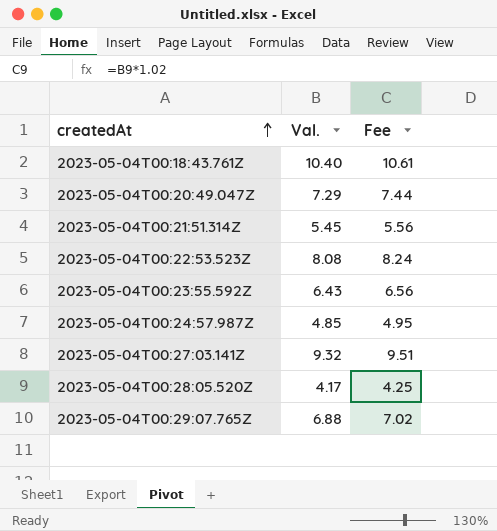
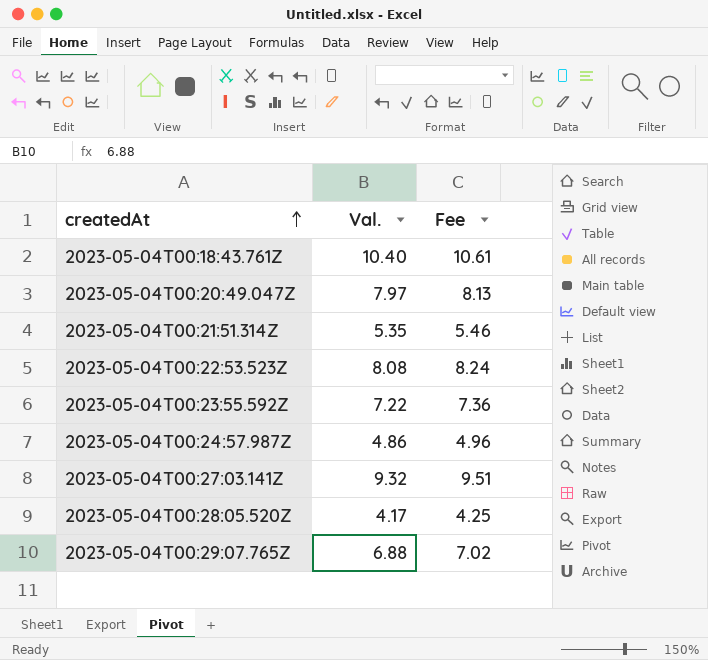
2023-05-04T00:20:49.047Z | Val.: 7.29 -> 7.97
2023-05-04T00:20:49.047Z | Fee: 7.44 -> 8.13
2023-05-04T00:21:51.314Z | Val.: 5.45 -> 5.35
2023-05-04T00:21:51.314Z | Fee: 5.56 -> 5.46
2023-05-04T00:23:55.592Z | Val.: 6.43 -> 7.22
2023-05-04T00:23:55.592Z | Fee: 6.56 -> 7.36
2023-05-04T00:24:57.987Z | Val.: 4.85 -> 4.86
2023-05-04T00:24:57.987Z | Fee: 4.95 -> 4.96

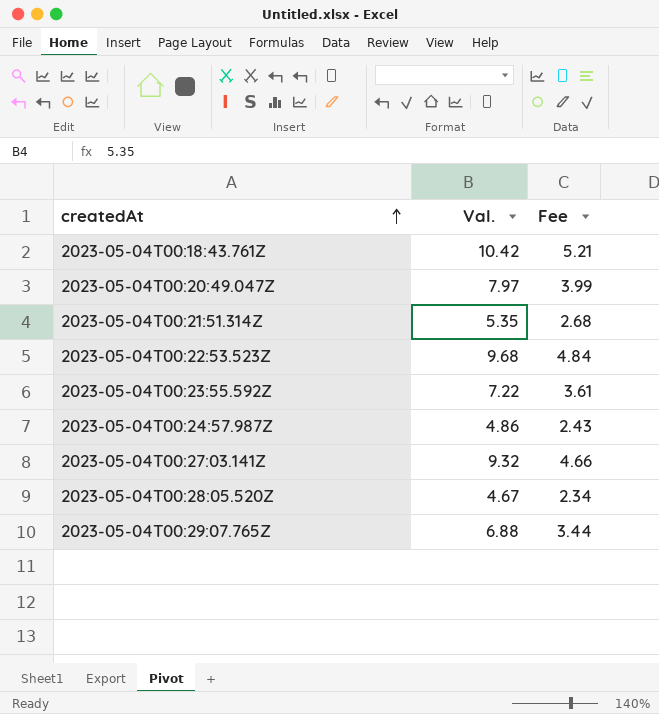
column Fee | formula: [Val.] * 1.02 -> [Val.] * 0.5
2023-05-04T00:18:43.761Z | Val.: 10.40 -> 10.42
2023-05-04T00:22:53.523Z | Val.: 8.08 -> 9.68
2023-05-04T00:28:05.520Z | Val.: 4.17 -> 4.67

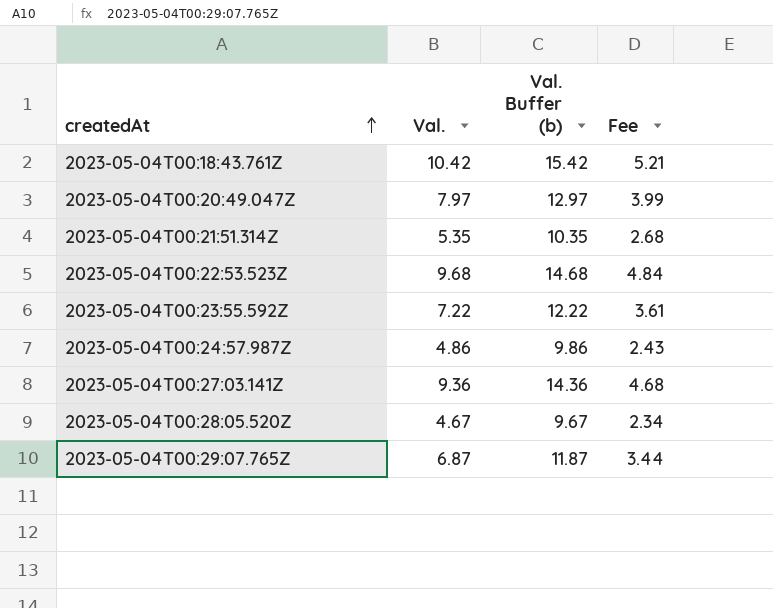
column Val. Buffer (b) | formula: none -> [Val.] + 5
2023-05-04T00:27:03.141Z | Val.: 9.32 -> 9.36
2023-05-04T00:27:03.141Z | Fee: 4.66 -> 4.68
2023-05-04T00:29:07.765Z | Val.: 6.88 -> 6.87

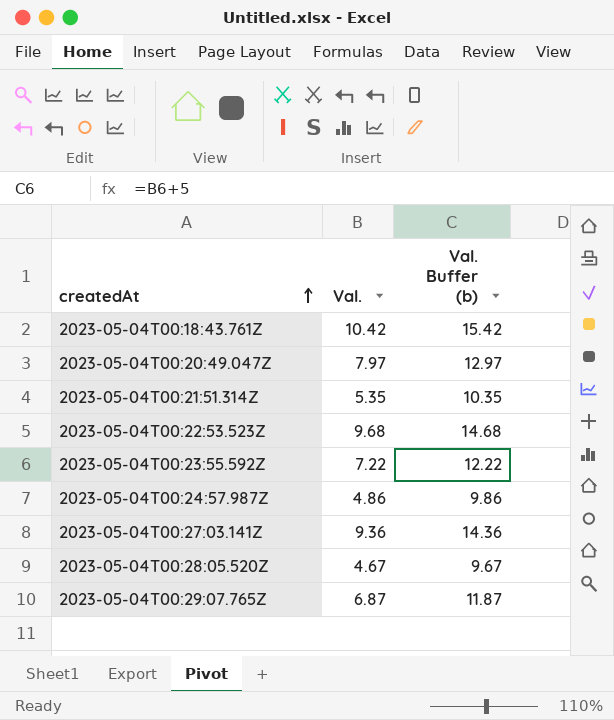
column Fee | formula: [Val.] * 0.5 -> none

